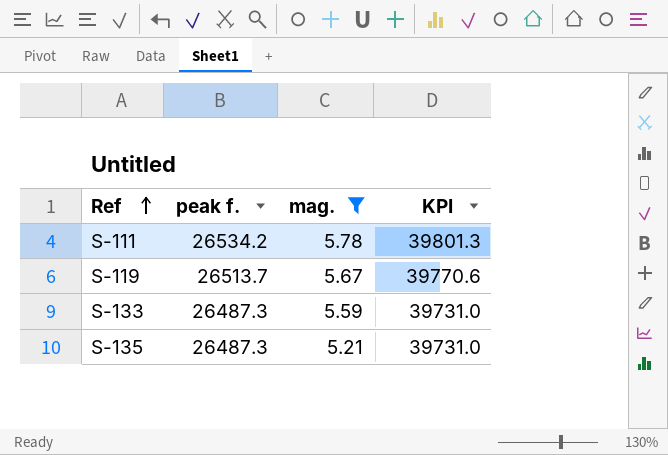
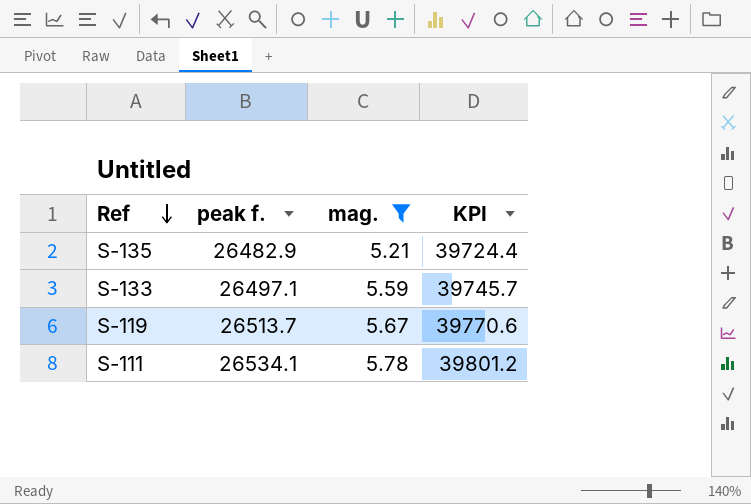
row order: Ref ascending -> Ref descending
S-135 | peak f.: 26487.3 -> 26482.9
S-135 | KPI: 39731.0 -> 39724.4
S-133 | peak f.: 26487.3 -> 26497.1
S-133 | KPI: 39731.0 -> 39745.7
S-111 | peak f.: 26534.2 -> 26534.1
S-111 | KPI: 39801.3 -> 39801.2

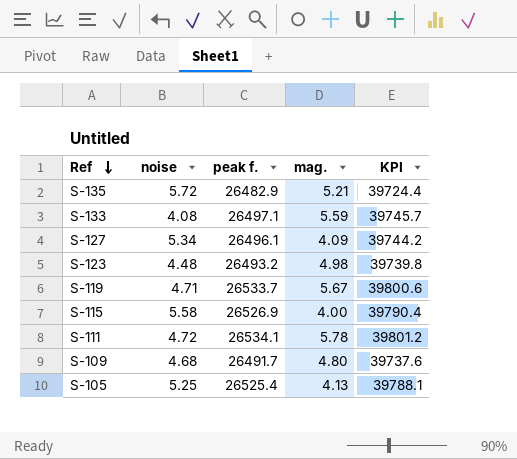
filter: mag. >= 5.21 -> none
column noise | position: none -> 2
S-119 | peak f.: 26513.7 -> 26533.7
S-119 | KPI: 39770.6 -> 39800.6

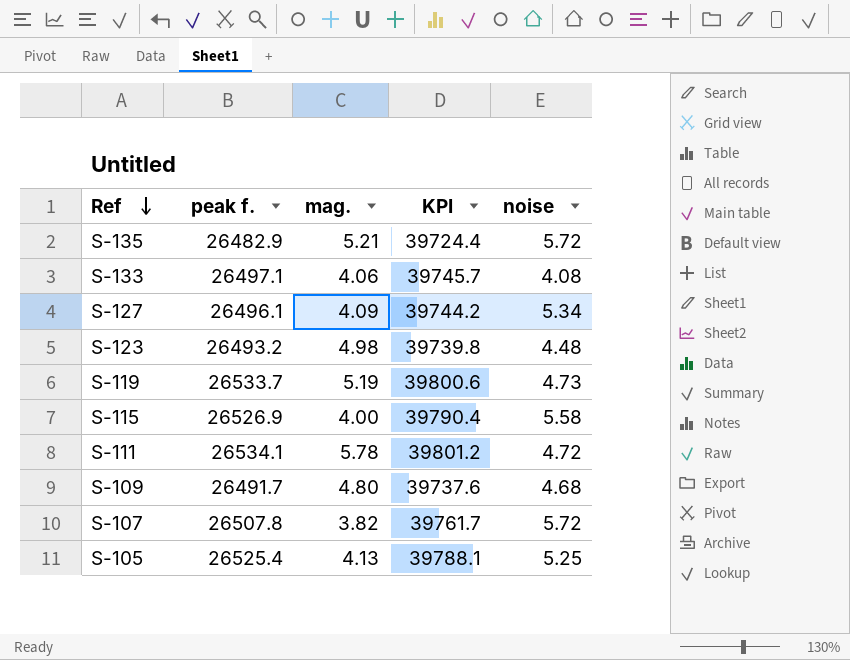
column noise | position: 2 -> 5
S-133 | mag.: 5.59 -> 4.06
S-119 | mag.: 5.67 -> 5.19
S-119 | noise: 4.71 -> 4.73
row S-107: none -> 26507.8 | 3.82 | 39761.7 | 5.72

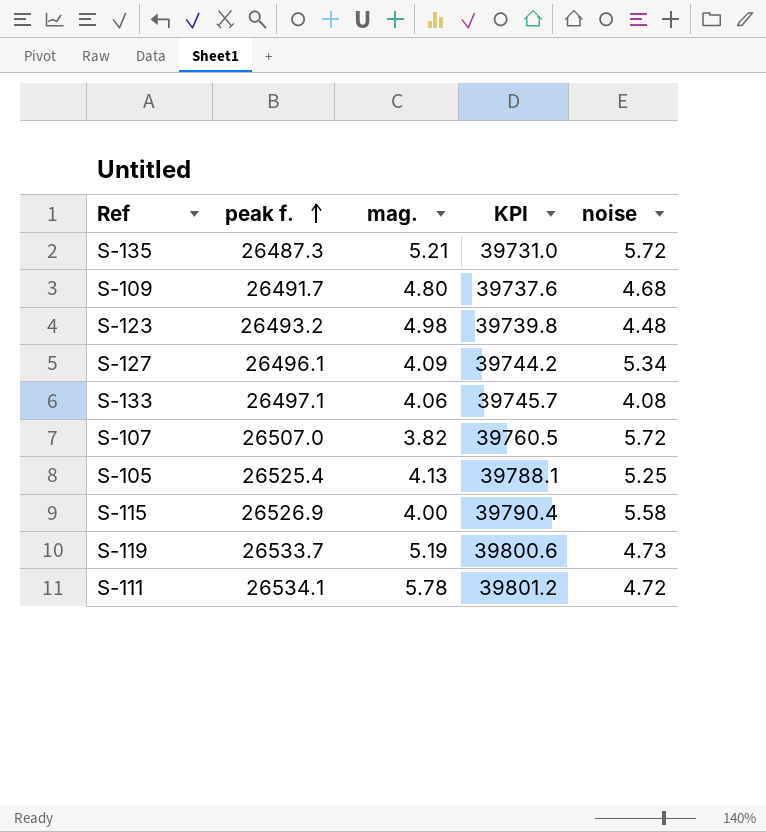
row order: Ref descending -> peak f. ascending
S-135 | peak f.: 26482.9 -> 26487.3
S-135 | KPI: 39724.4 -> 39731.0
S-107 | peak f.: 26507.8 -> 26507.0
S-107 | KPI: 39761.7 -> 39760.5

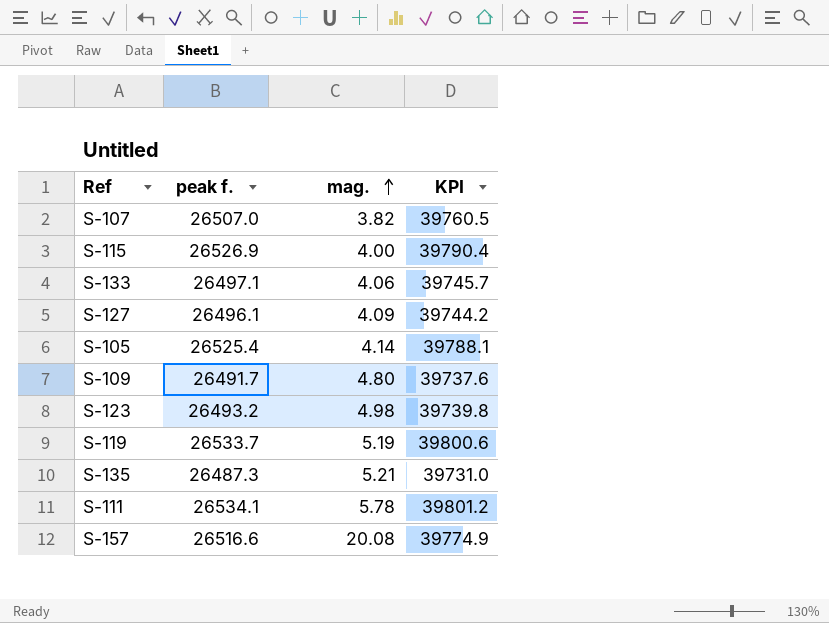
row order: peak f. ascending -> mag. ascending
column noise | position: 5 -> none
S-105 | mag.: 4.13 -> 4.14
row S-157: none -> 26516.6 | 20.08 | 39774.9

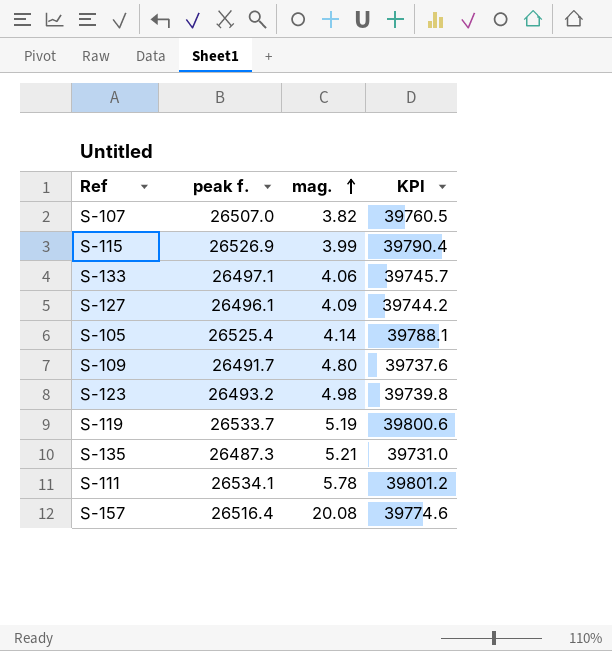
S-115 | mag.: 4.00 -> 3.99
S-157 | peak f.: 26516.6 -> 26516.4
S-157 | KPI: 39774.9 -> 39774.6

